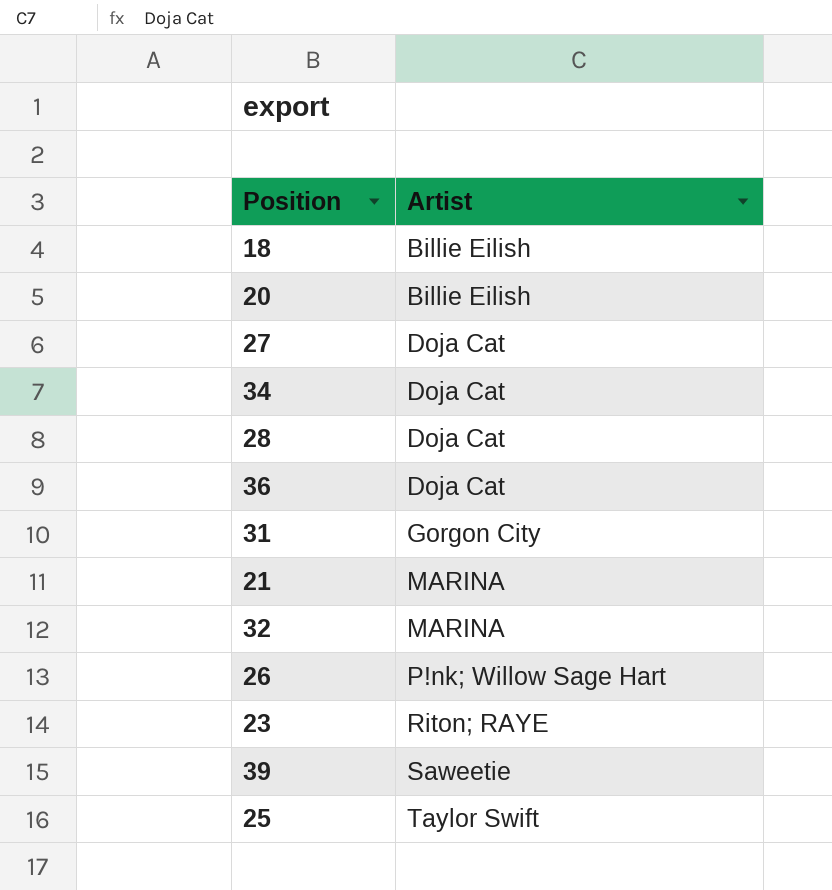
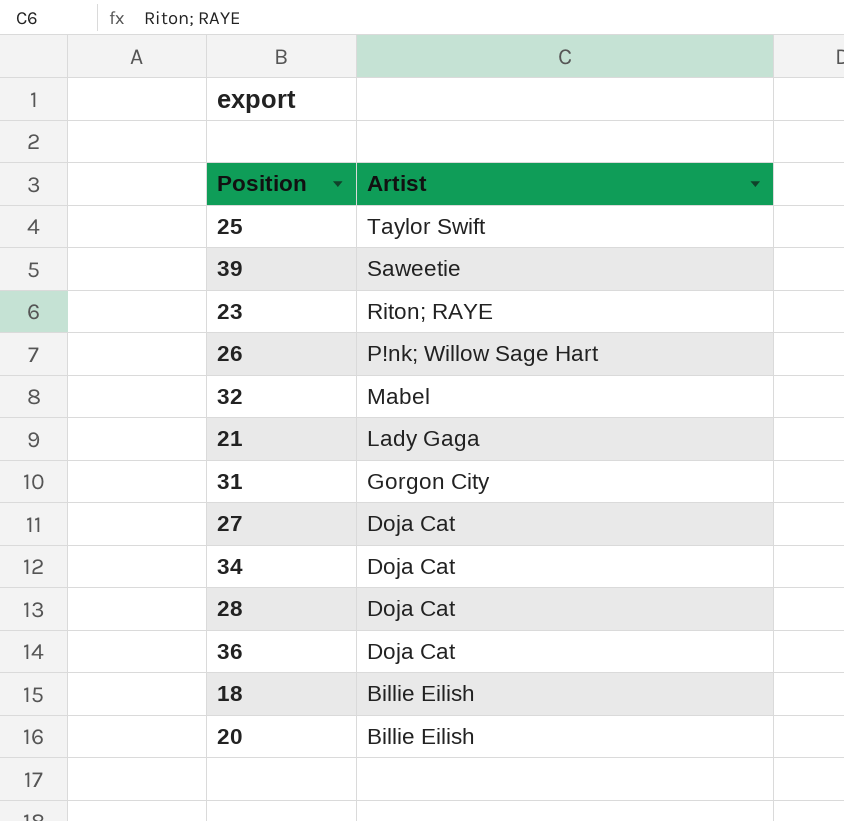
row order: Artist ascending -> Artist descending
32 | Artist: MARINA -> Mabel
21 | Artist: MARINA -> Lady Gaga

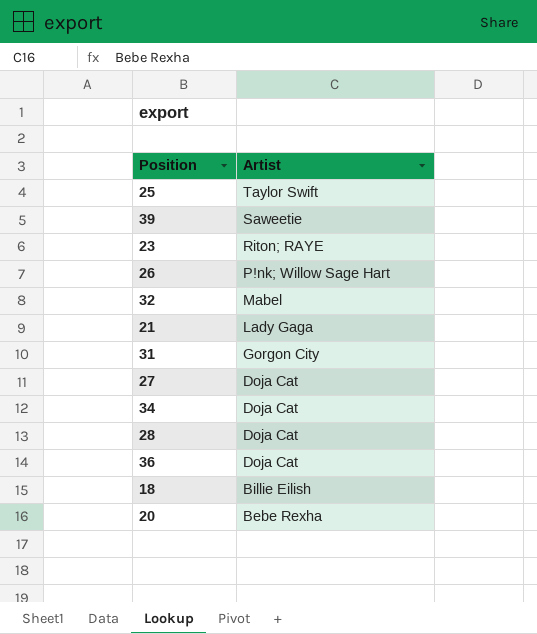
20 | Artist: Billie Eilish -> Bebe Rexha

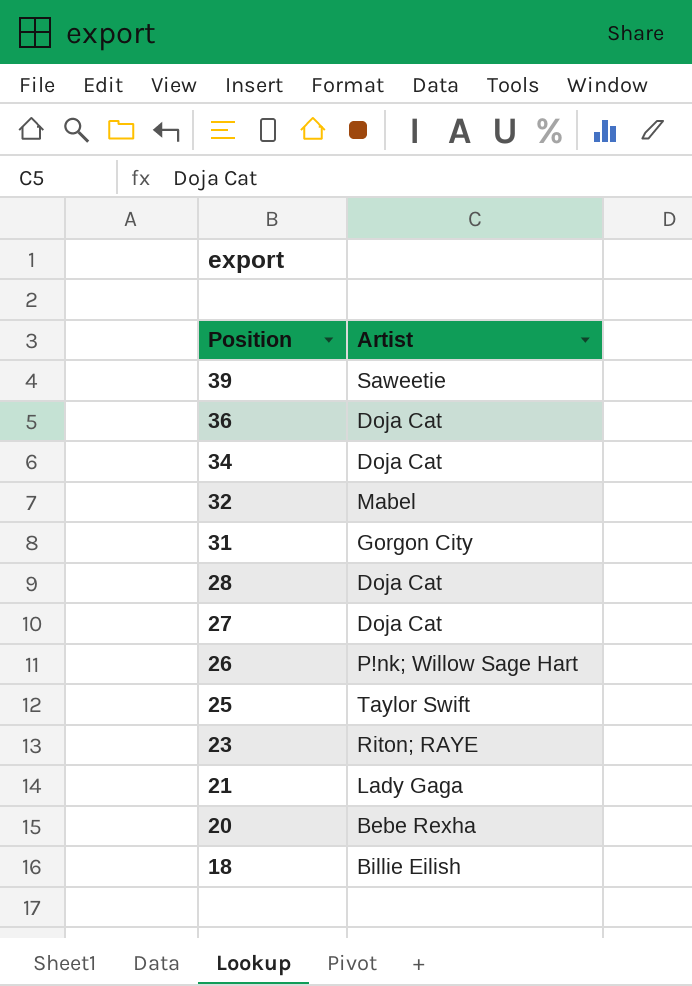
row order: Artist descending -> Position descending

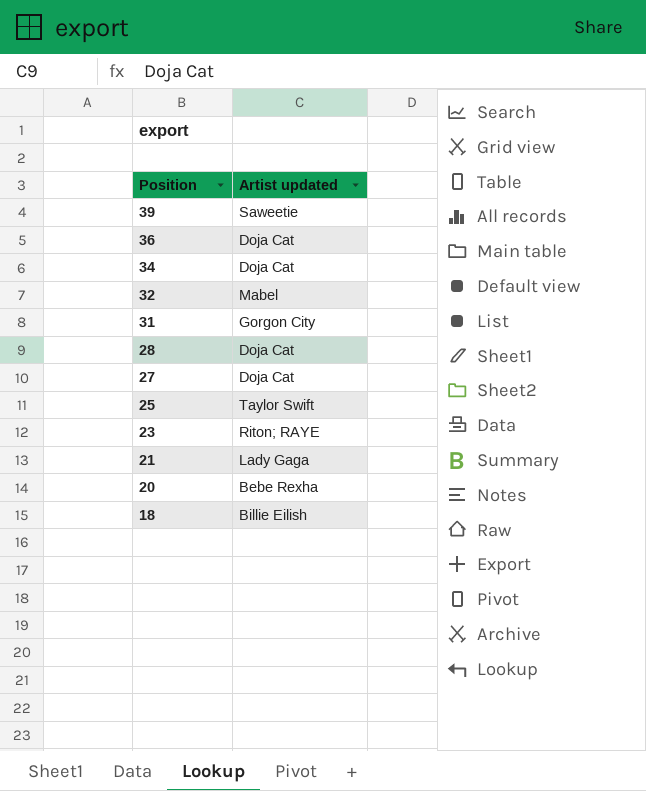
column name: Artist -> Artist updated
row 26: P!nk; Willow Sage Hart -> none

